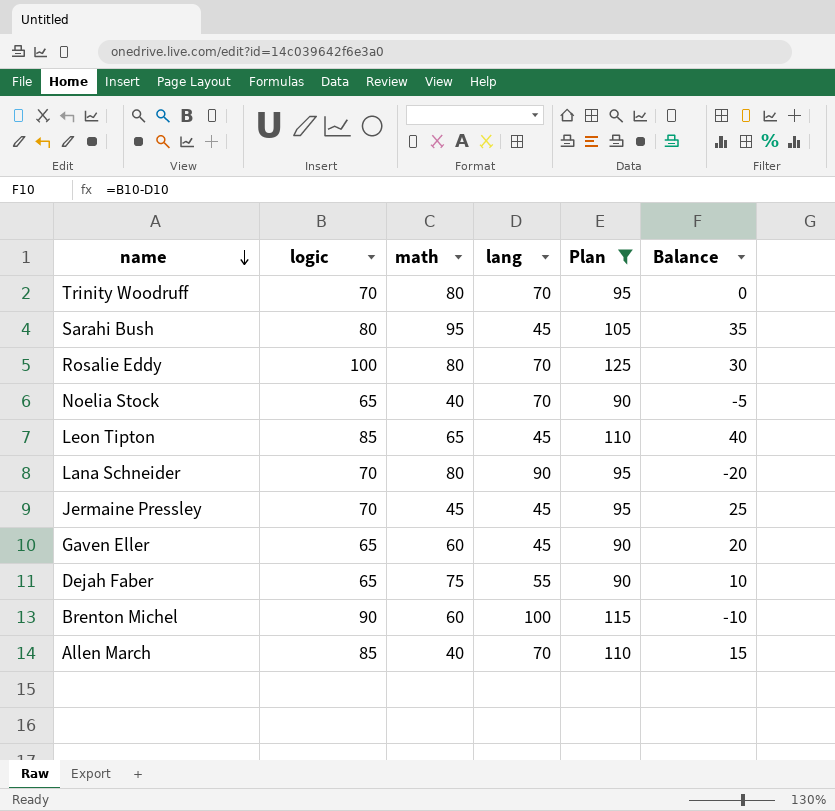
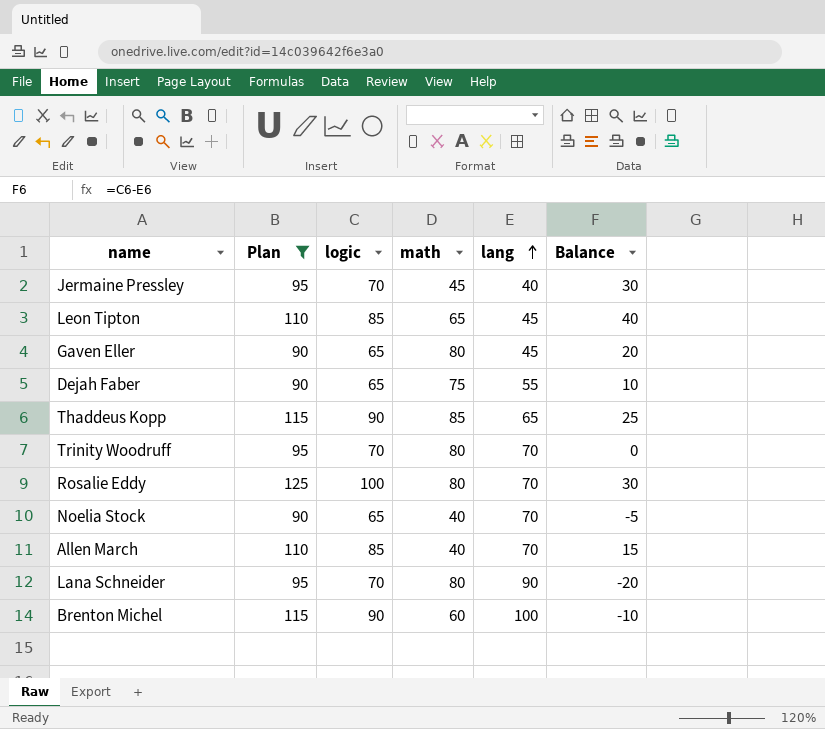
row order: name descending -> lang ascending
column Plan | position: 5 -> 2
row Sarahi Bush: 80 | 95 | 45 | 105 | 35 -> none
Jermaine Pressley | lang: 45 -> 40
Jermaine Pressley | Balance: 25 -> 30
Gaven Eller | math: 60 -> 80
row Thaddeus Kopp: none -> 115 | 90 | 85 | 65 | 25

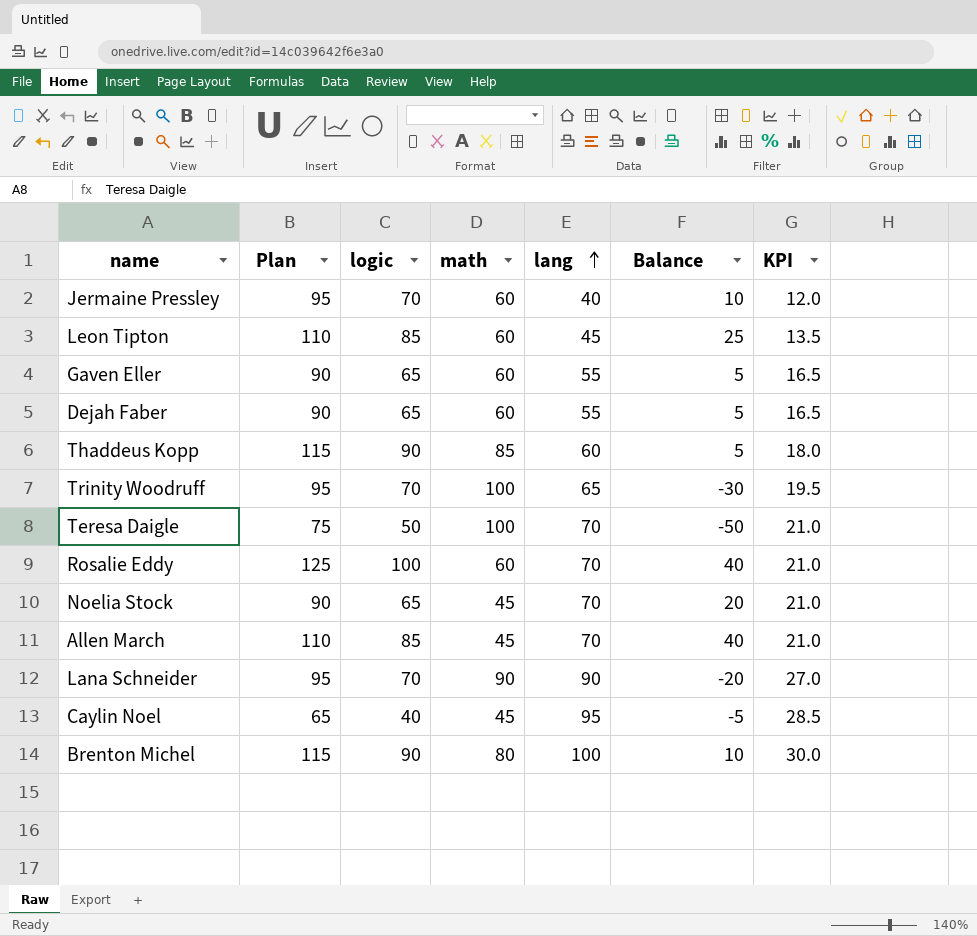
filter: Plan >= 90 -> none
column Balance | formula: [logic] - [lang] -> [logic] - [math]
column KPI | formula: none -> [lang] * 0.3
Jermaine Pressley | math: 45 -> 60
Leon Tipton | math: 65 -> 60
Gaven Eller | math: 80 -> 60
Gaven Eller | lang: 45 -> 55
Dejah Faber | math: 75 -> 60
Thaddeus Kopp | lang: 65 -> 60
Trinity Woodruff | math: 80 -> 100
Trinity Woodruff | lang: 70 -> 65
Rosalie Eddy | math: 80 -> 60
Noelia Stock | math: 40 -> 45
Allen March | math: 40 -> 45
Lana Schneider | math: 80 -> 90
Brenton Michel | math: 60 -> 80

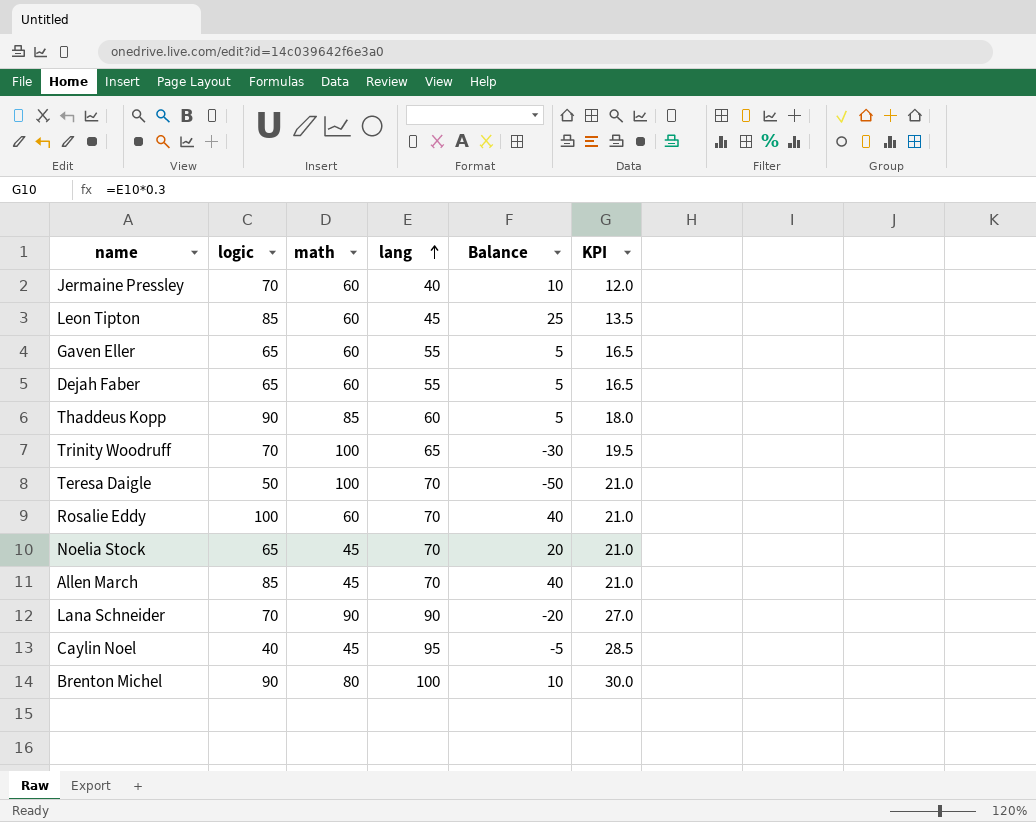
column Plan | formula: [logic] + 25 -> none

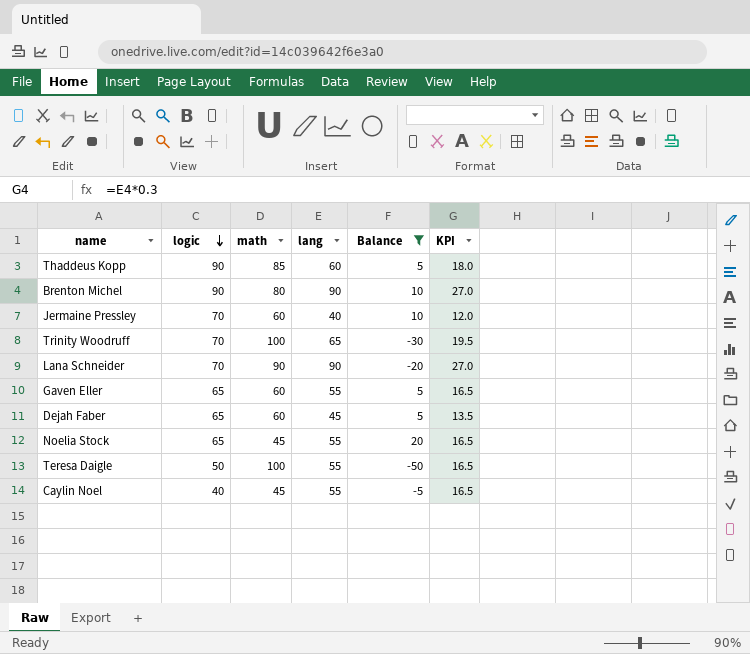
filter: none -> Balance <= 20
row order: lang ascending -> logic descending
Brenton Michel | lang: 100 -> 90
Brenton Michel | KPI: 30.0 -> 27.0
Dejah Faber | lang: 55 -> 45
Dejah Faber | KPI: 16.5 -> 13.5
Noelia Stock | lang: 70 -> 55
Noelia Stock | KPI: 21.0 -> 16.5
Teresa Daigle | lang: 70 -> 55
Teresa Daigle | KPI: 21.0 -> 16.5
Caylin Noel | lang: 95 -> 55
Caylin Noel | KPI: 28.5 -> 16.5

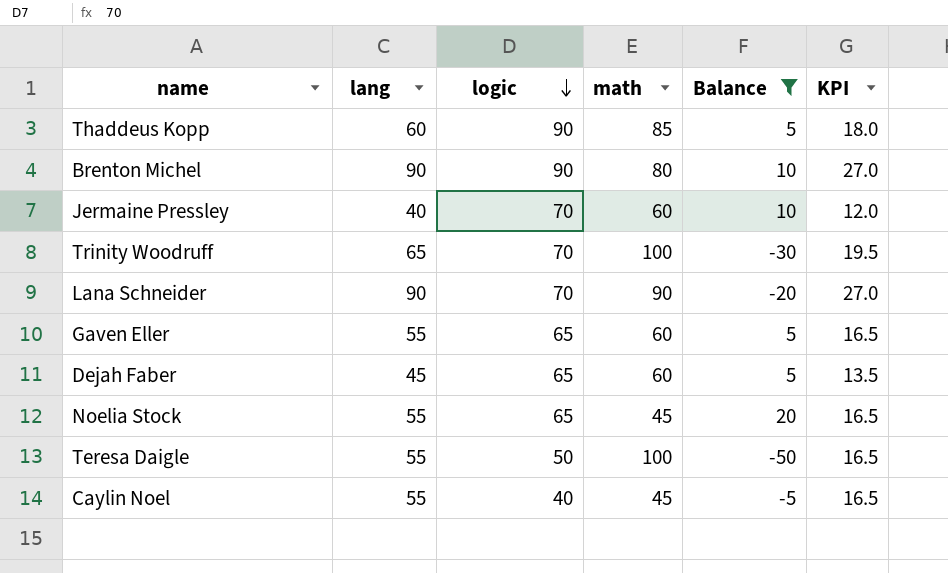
column lang | position: 4 -> 2

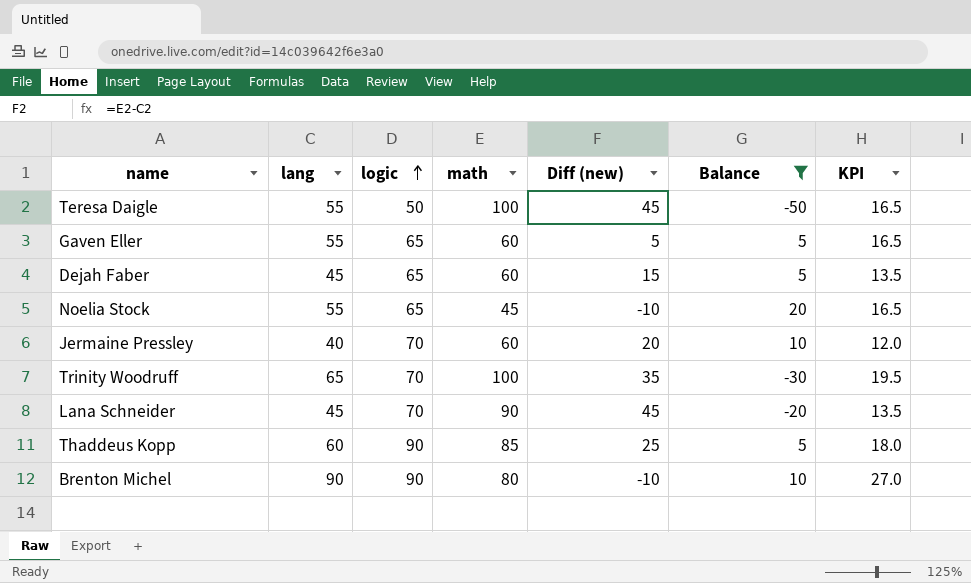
row order: logic descending -> logic ascending
column Diff (new) | formula: none -> [math] - [lang]
row Caylin Noel: 55 | 40 | 45 | -5 | 16.5 -> none
Lana Schneider | lang: 90 -> 45
Lana Schneider | KPI: 27.0 -> 13.5

